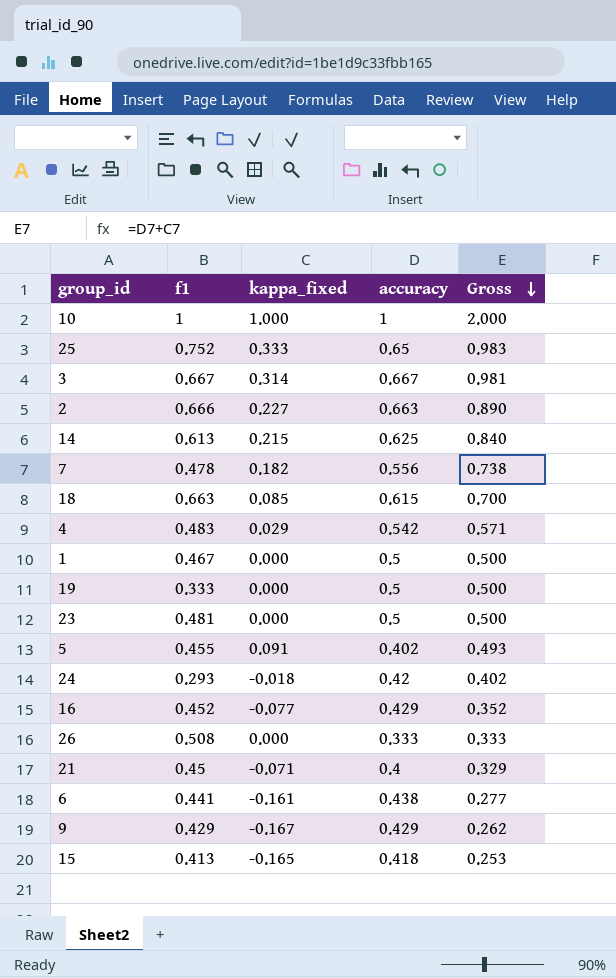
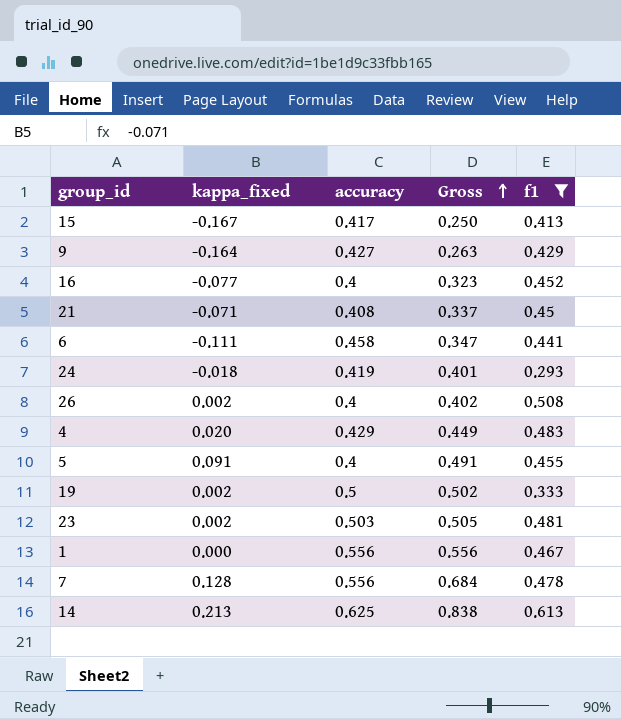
filter: none -> f1 <= 0.613
row order: Gross descending -> Gross ascending
column f1 | position: 2 -> 5
15 | kappa_fixed: -0.165 -> -0.167
15 | accuracy: 0.418 -> 0.417
15 | Gross: 0.253 -> 0.250
9 | kappa_fixed: -0.167 -> -0.164
9 | accuracy: 0.429 -> 0.427
9 | Gross: 0.262 -> 0.263
16 | accuracy: 0.429 -> 0.4
16 | Gross: 0.352 -> 0.323
21 | accuracy: 0.4 -> 0.408
21 | Gross: 0.329 -> 0.337
6 | kappa_fixed: -0.161 -> -0.111
6 | accuracy: 0.438 -> 0.458
6 | Gross: 0.277 -> 0.347
24 | accuracy: 0.42 -> 0.419
24 | Gross: 0.402 -> 0.401
26 | kappa_fixed: 0.000 -> 0.002
26 | accuracy: 0.333 -> 0.4
26 | Gross: 0.333 -> 0.402
4 | kappa_fixed: 0.029 -> 0.020
4 | accuracy: 0.542 -> 0.429
4 | Gross: 0.571 -> 0.449
5 | accuracy: 0.402 -> 0.4
5 | Gross: 0.493 -> 0.491
19 | kappa_fixed: 0.000 -> 0.002
19 | Gross: 0.500 -> 0.502
23 | kappa_fixed: 0.000 -> 0.002
23 | accuracy: 0.5 -> 0.503
23 | Gross: 0.500 -> 0.505
1 | accuracy: 0.5 -> 0.556
1 | Gross: 0.500 -> 0.556
7 | kappa_fixed: 0.182 -> 0.128
7 | Gross: 0.738 -> 0.684
14 | kappa_fixed: 0.215 -> 0.213
14 | Gross: 0.840 -> 0.838

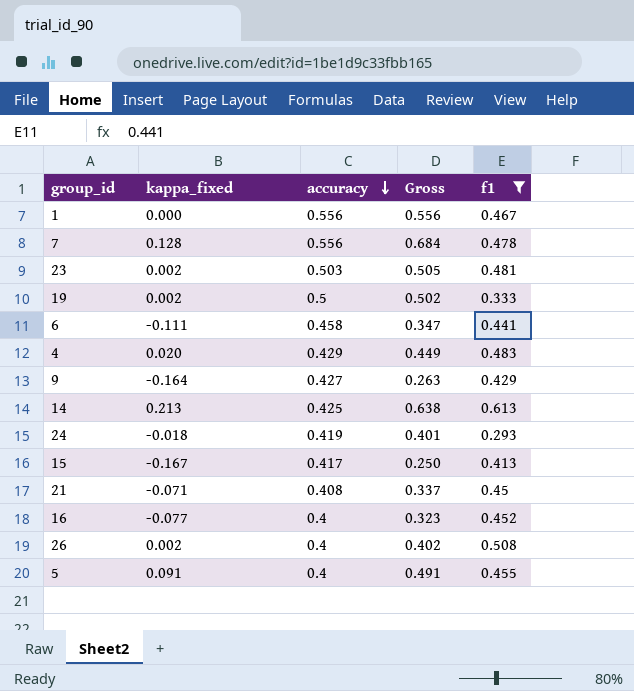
row order: Gross ascending -> accuracy descending
14 | accuracy: 0.625 -> 0.425
14 | Gross: 0.838 -> 0.638

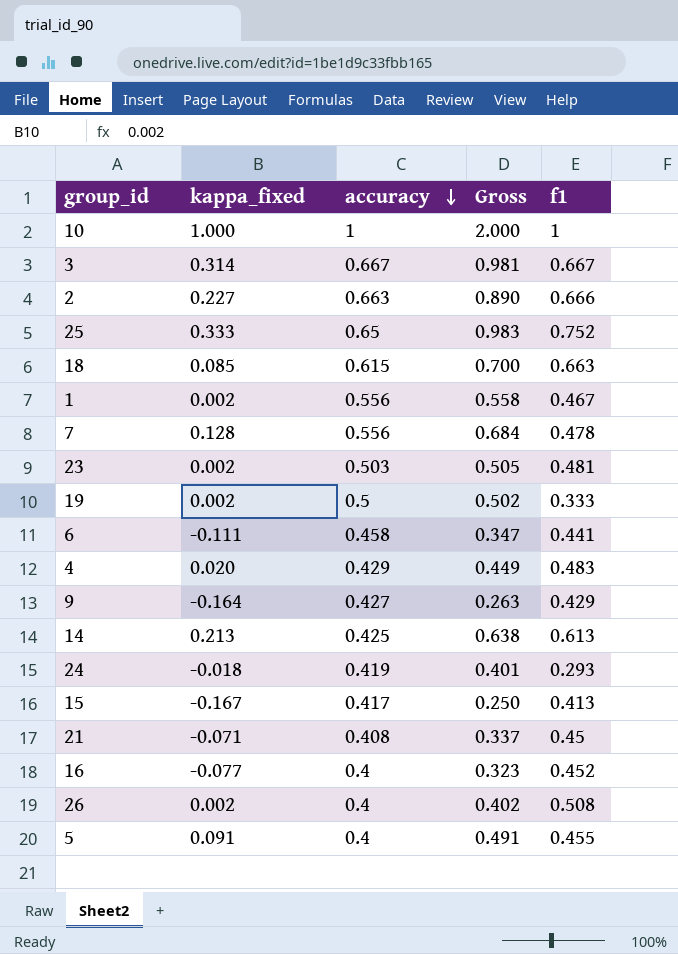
filter: f1 <= 0.613 -> none
1 | kappa_fixed: 0.000 -> 0.002
1 | Gross: 0.556 -> 0.558

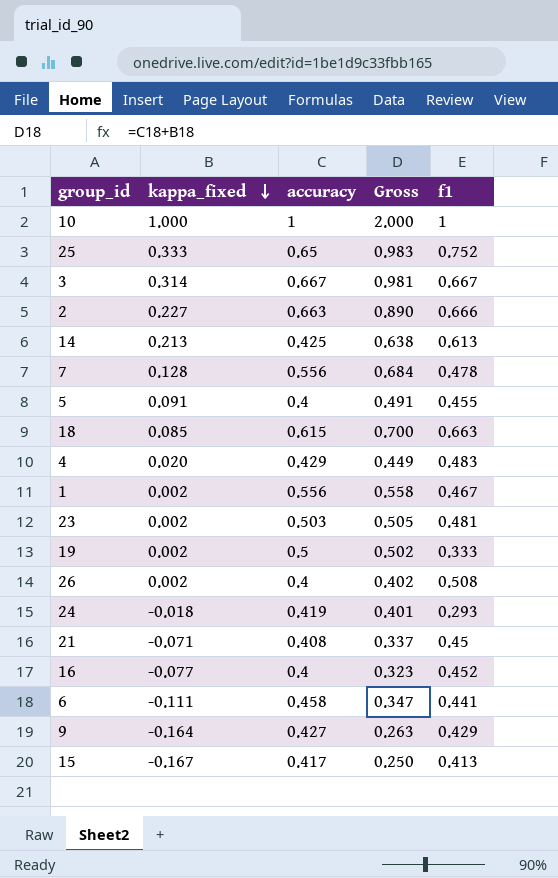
row order: accuracy descending -> kappa_fixed descending

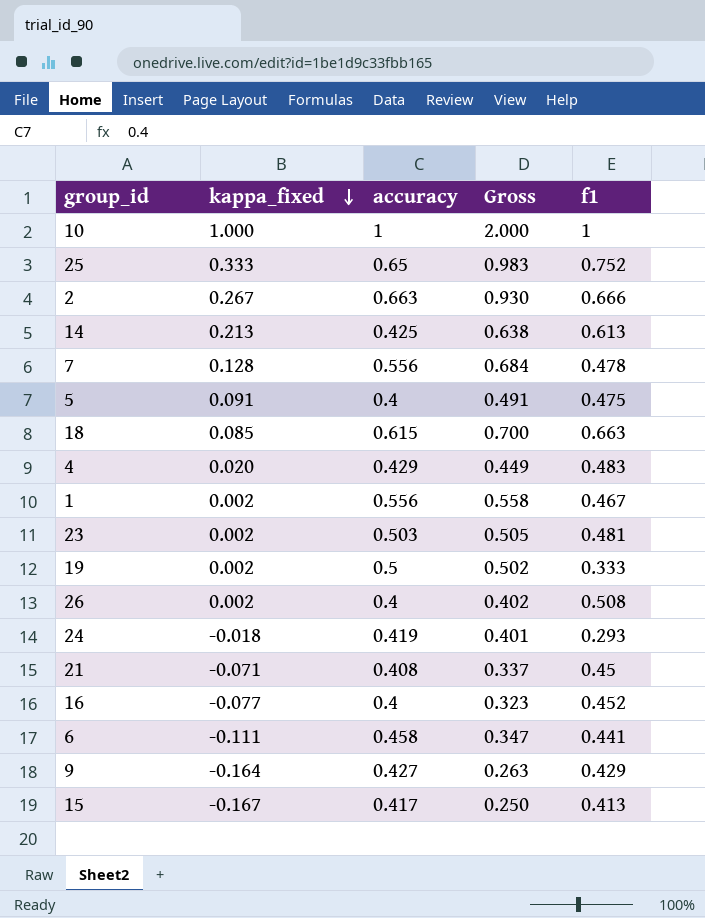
row 3: 0.314 | 0.667 | 0.981 | 0.667 -> none
2 | kappa_fixed: 0.227 -> 0.267
2 | Gross: 0.890 -> 0.930
5 | f1: 0.455 -> 0.475

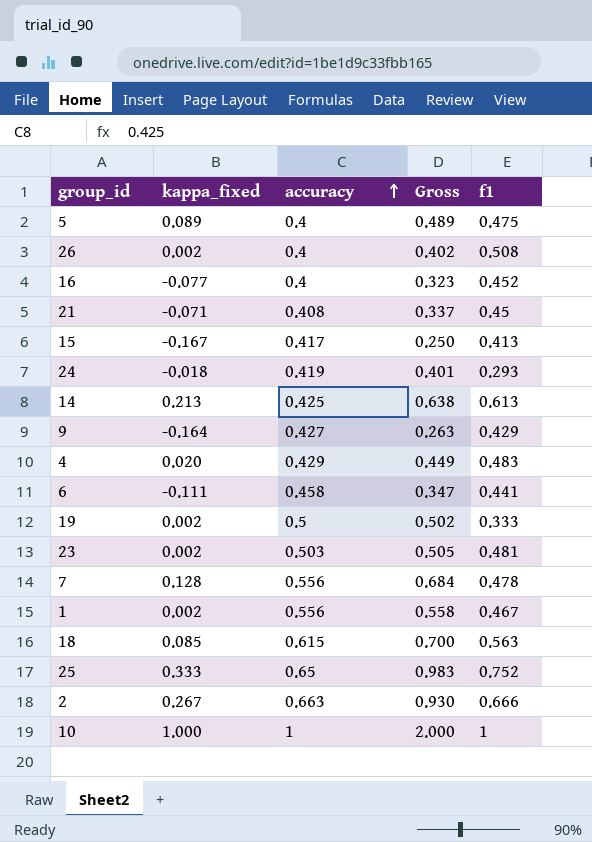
row order: kappa_fixed descending -> accuracy ascending
5 | kappa_fixed: 0.091 -> 0.089
5 | Gross: 0.491 -> 0.489
18 | f1: 0.663 -> 0.563

